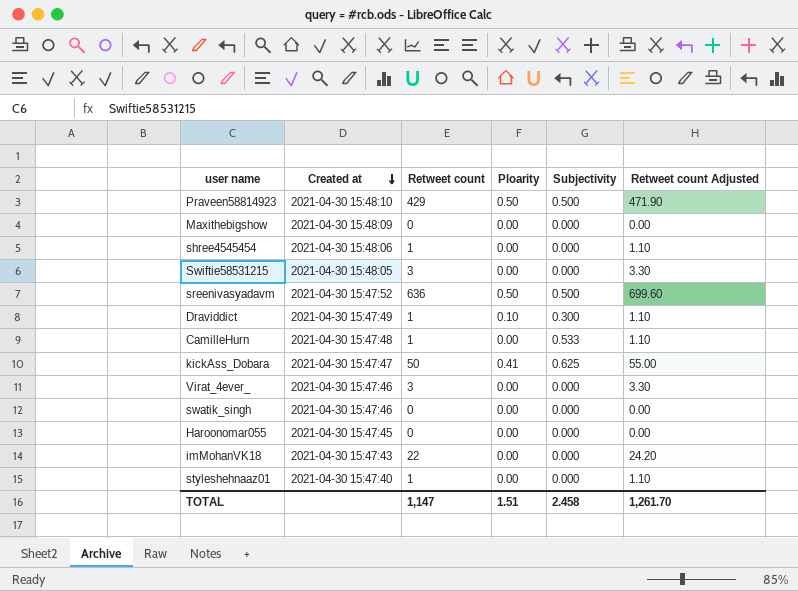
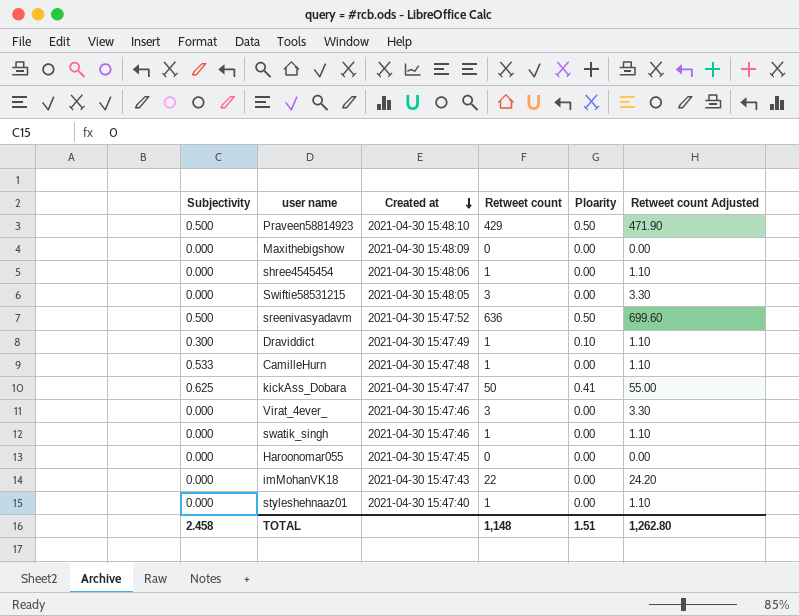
column Subjectivity | position: 5 -> 1
swatik_singh | Retweet count: 0 -> 1
swatik_singh | Retweet count Adjusted: 0.00 -> 1.10
TOTAL | Retweet count: 1,147 -> 1,148
TOTAL | Retweet count Adjusted: 1,261.70 -> 1,262.80

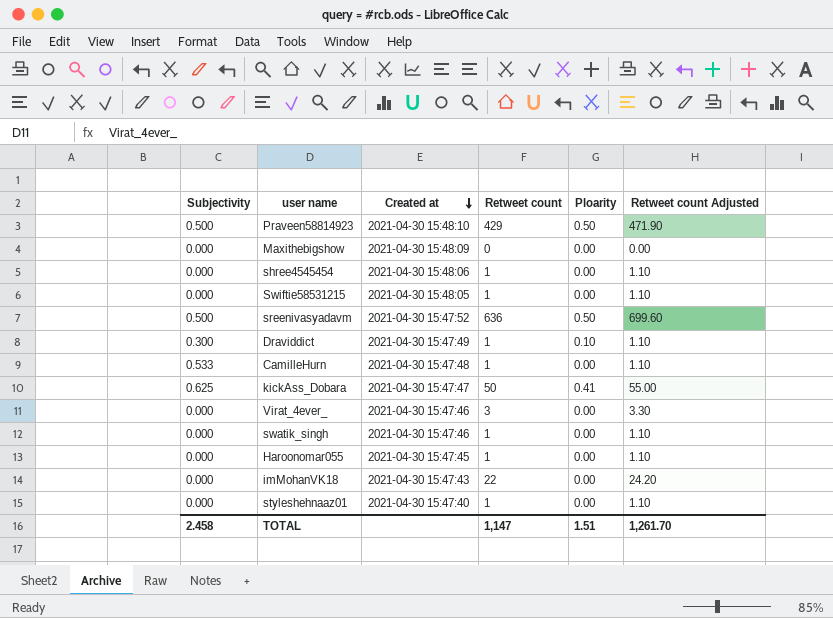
Swiftie58531215 | Retweet count: 3 -> 1
Swiftie58531215 | Retweet count Adjusted: 3.30 -> 1.10
Haroonomar055 | Retweet count: 0 -> 1
Haroonomar055 | Retweet count Adjusted: 0.00 -> 1.10
TOTAL | Retweet count: 1,148 -> 1,147
TOTAL | Retweet count Adjusted: 1,262.80 -> 1,261.70

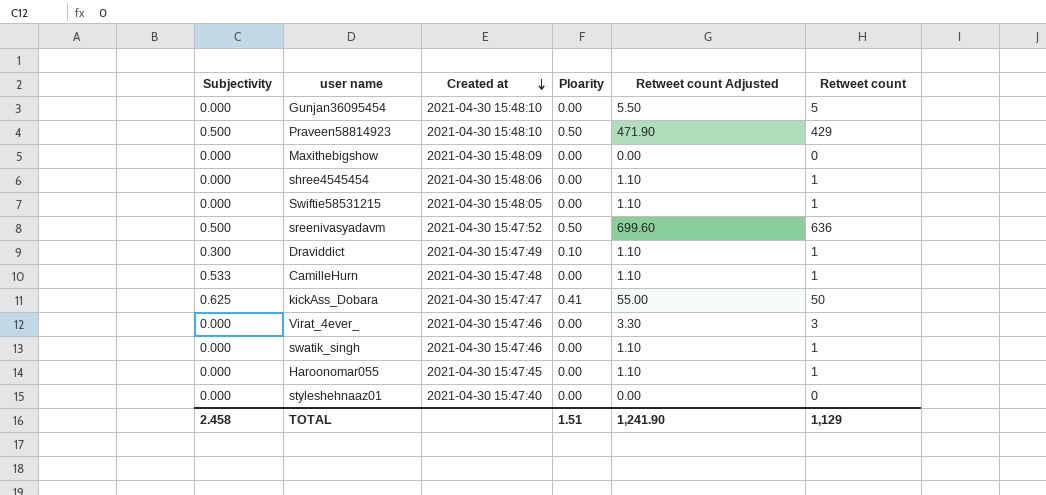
column Retweet count | position: 4 -> 6
row imMohanVK18: 0.000 | 2021-04-30 15:47:43 | 22 | 0.00 | 24.20 -> none
row Gunjan36095454: none -> 0.000 | 2021-04-30 15:48:10 | 0.00 | 5.50 | 5
styleshehnaaz01 | Retweet count Adjusted: 1.10 -> 0.00
styleshehnaaz01 | Retweet count: 1 -> 0
TOTAL | Retweet count Adjusted: 1,261.70 -> 1,241.90
TOTAL | Retweet count: 1,147 -> 1,129

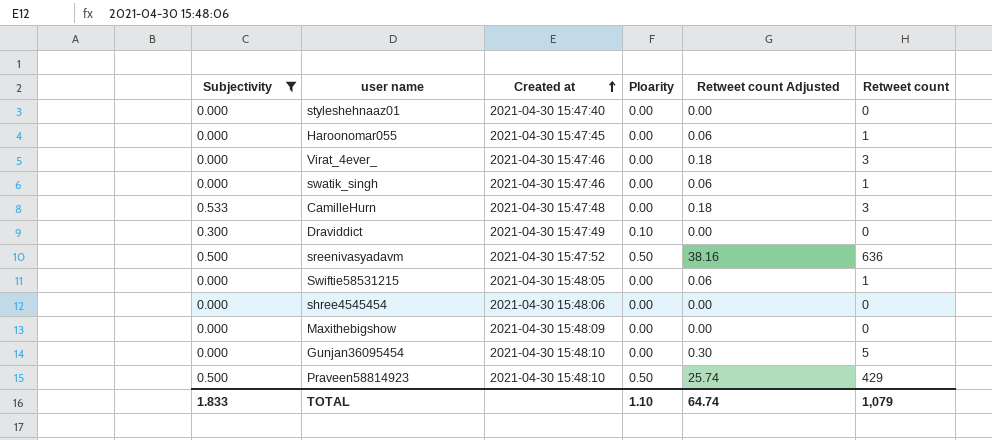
filter: none -> Subjectivity != 0.625
row order: Created at descending -> Created at ascending
column Retweet count Adjusted | formula: [Retweet count] * 1.1 -> [Retweet count] * 0.06
CamilleHurn | Retweet count: 1 -> 3
Draviddict | Retweet count: 1 -> 0
shree4545454 | Retweet count: 1 -> 0
TOTAL | Subjectivity: 2.458 -> 1.833
TOTAL | Ploarity: 1.51 -> 1.10
TOTAL | Retweet count Adjusted: 1,241.90 -> 64.74
TOTAL | Retweet count: 1,129 -> 1,079

